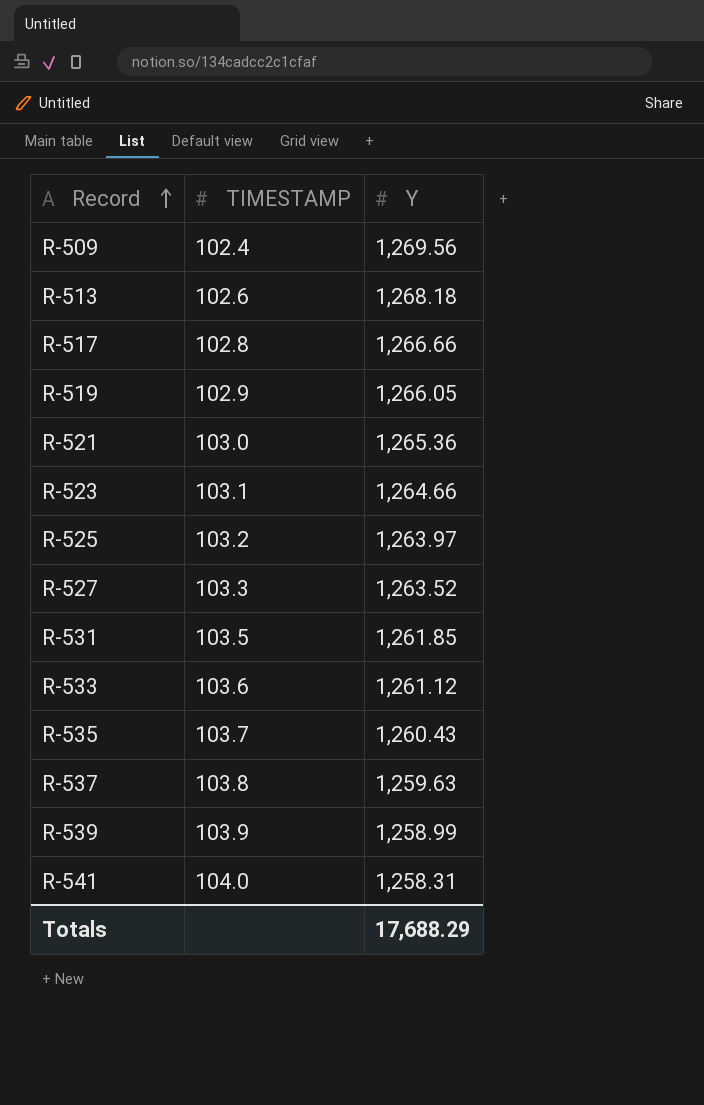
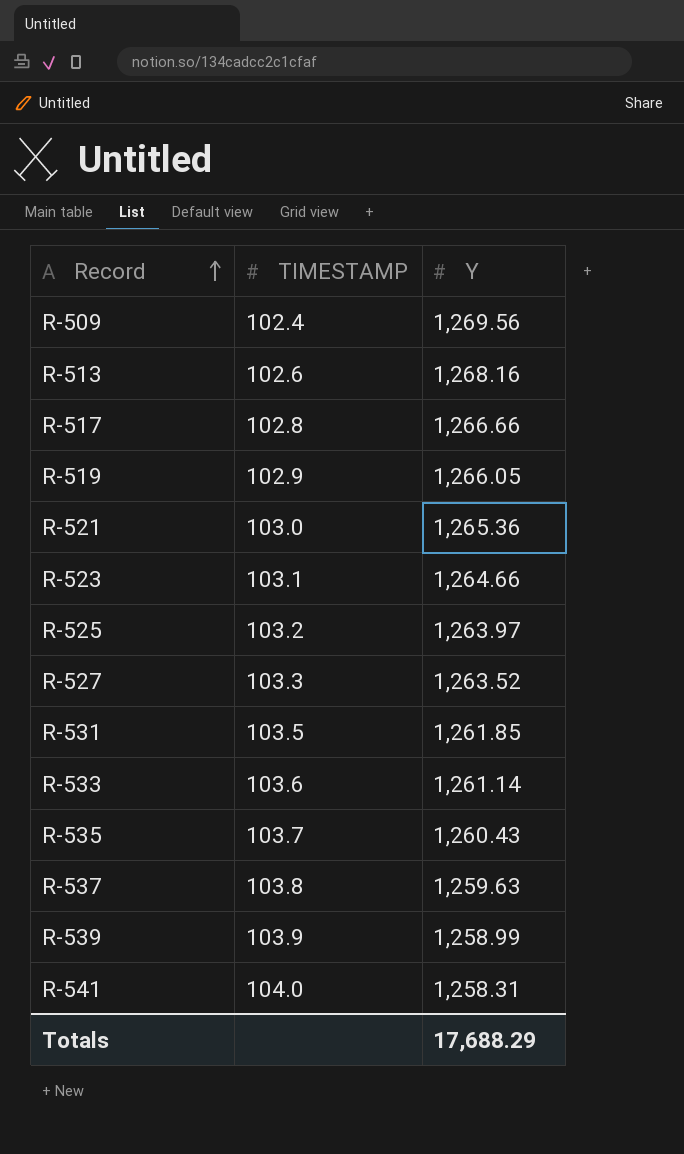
R-513 | Y: 1,268.18 -> 1,268.16
R-533 | Y: 1,261.12 -> 1,261.14

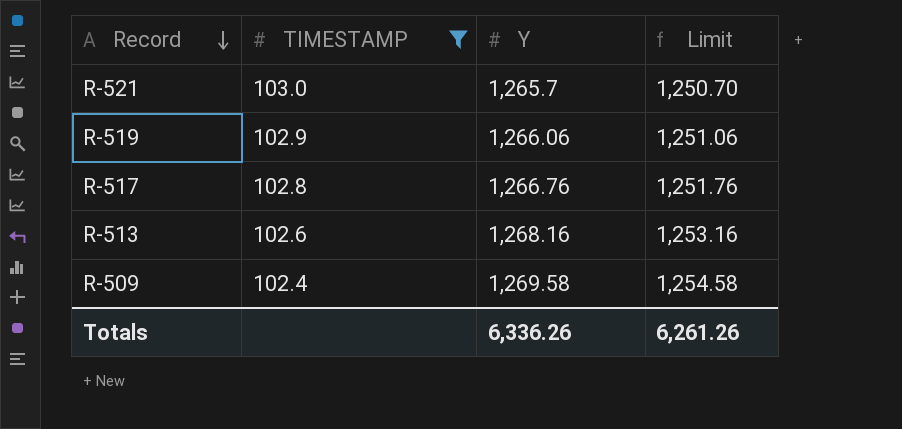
filter: none -> TIMESTAMP <= 103.0
row order: Record ascending -> Record descending
column Limit | formula: none -> [Y] - 15
R-521 | Y: 1,265.36 -> 1,265.7
R-519 | Y: 1,266.05 -> 1,266.06
R-517 | Y: 1,266.66 -> 1,266.76
R-509 | Y: 1,269.56 -> 1,269.58
Totals | Y: 17,688.29 -> 6,336.26

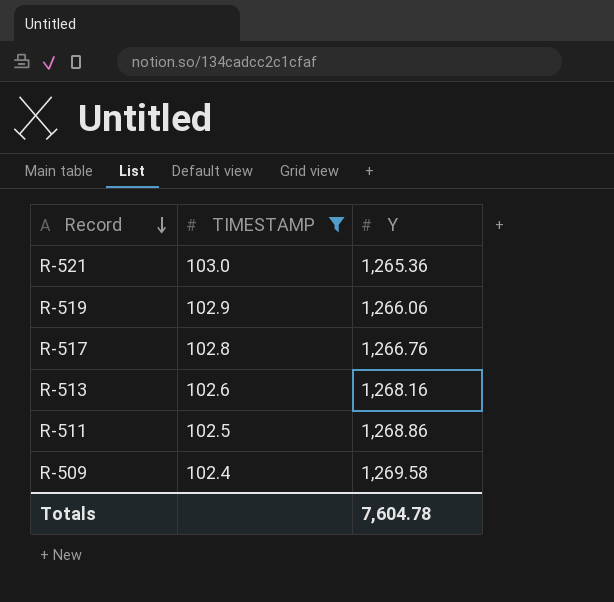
column Limit | formula: [Y] - 15 -> none
R-521 | Y: 1,265.7 -> 1,265.36
row R-511: none -> 102.5 | 1,268.86
Totals | Y: 6,336.26 -> 7,604.78

